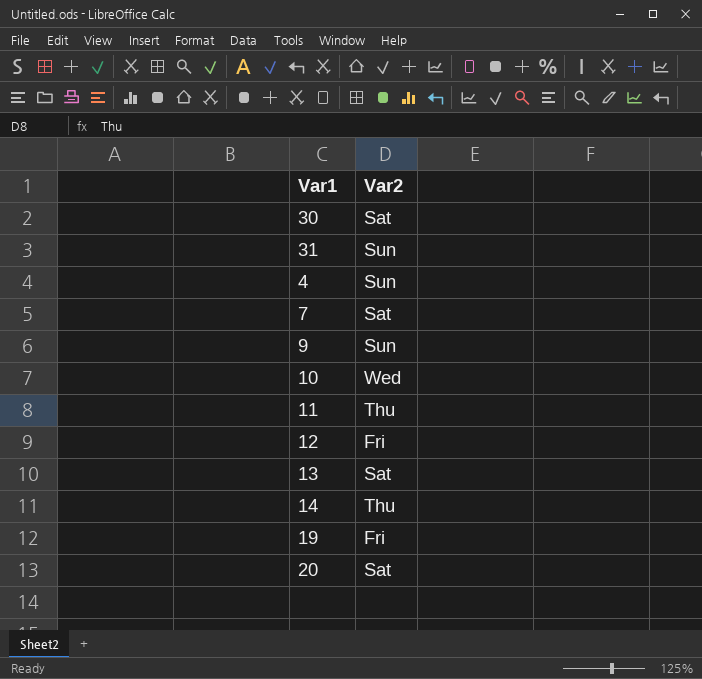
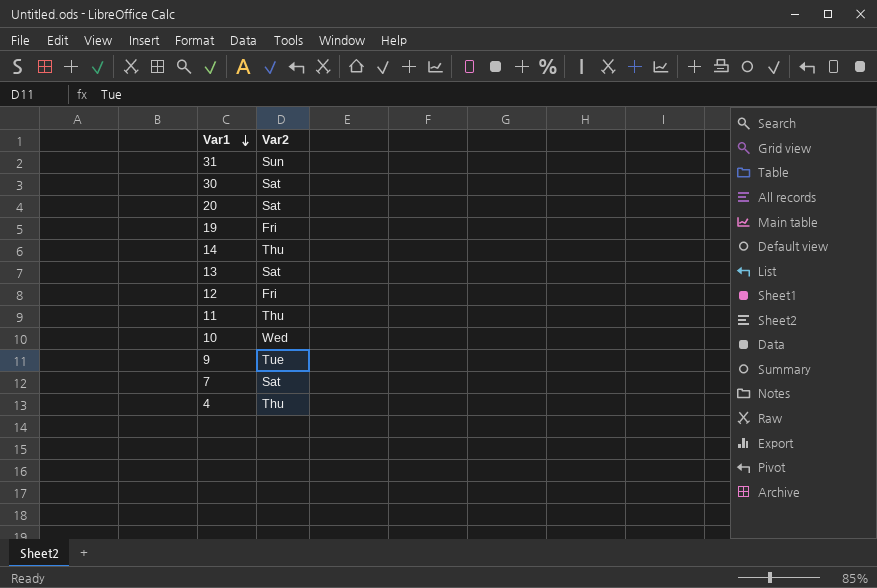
row order: none -> Var1 descending
9 | Var2: Sun -> Tue
4 | Var2: Sun -> Thu

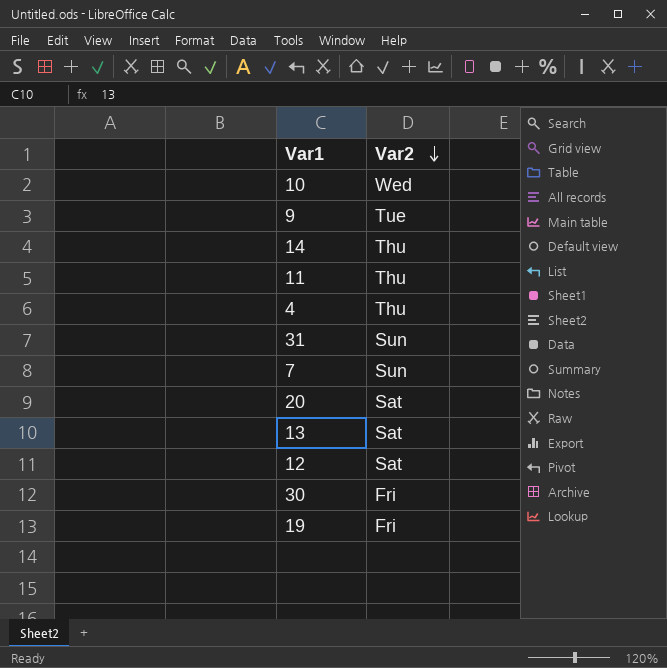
row order: Var1 descending -> Var2 descending
7 | Var2: Sat -> Sun
12 | Var2: Fri -> Sat
30 | Var2: Sat -> Fri

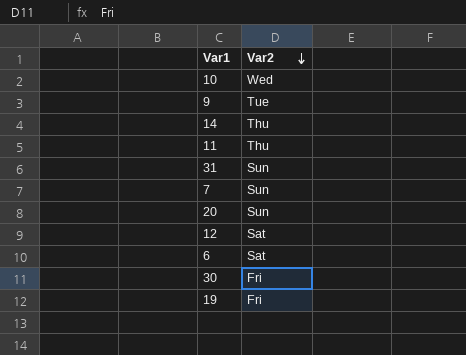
row 4: Thu -> none
row 13: Sat -> none
20 | Var2: Sat -> Sun
row 6: none -> Sat

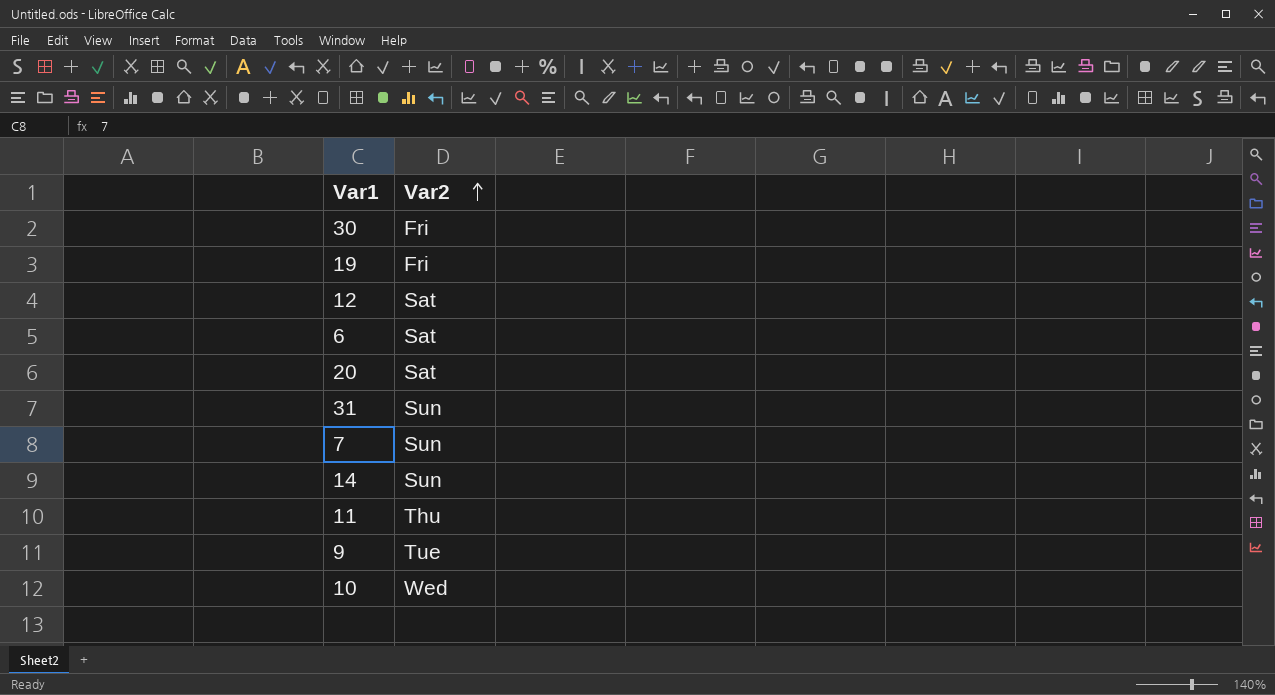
row order: Var2 descending -> Var2 ascending
20 | Var2: Sun -> Sat
14 | Var2: Thu -> Sun

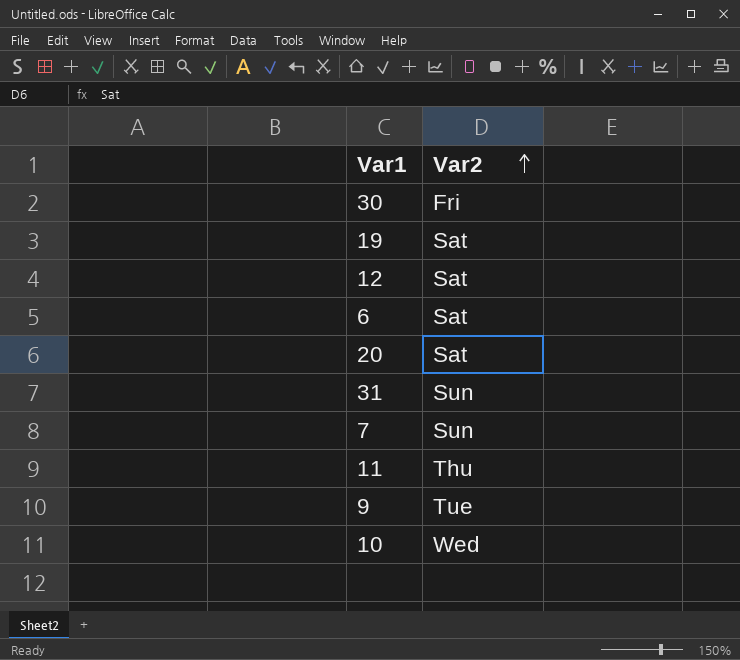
row 14: Sun -> none
19 | Var2: Fri -> Sat

